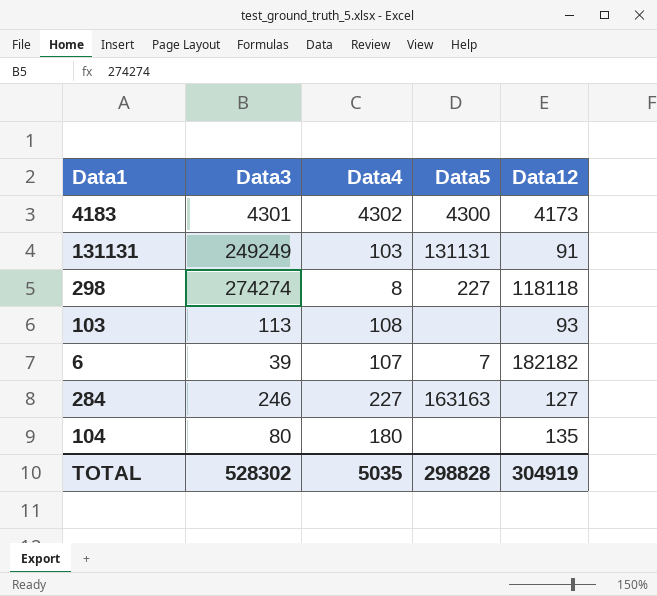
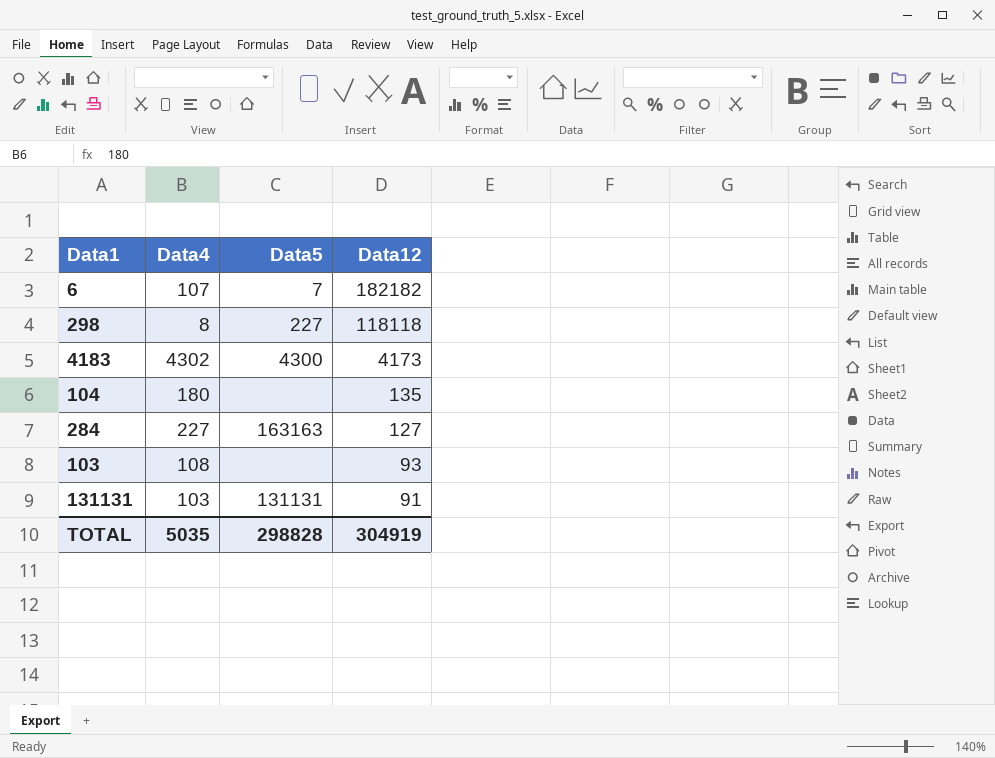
row order: none -> Data12 descending
column Data3 | position: 2 -> none

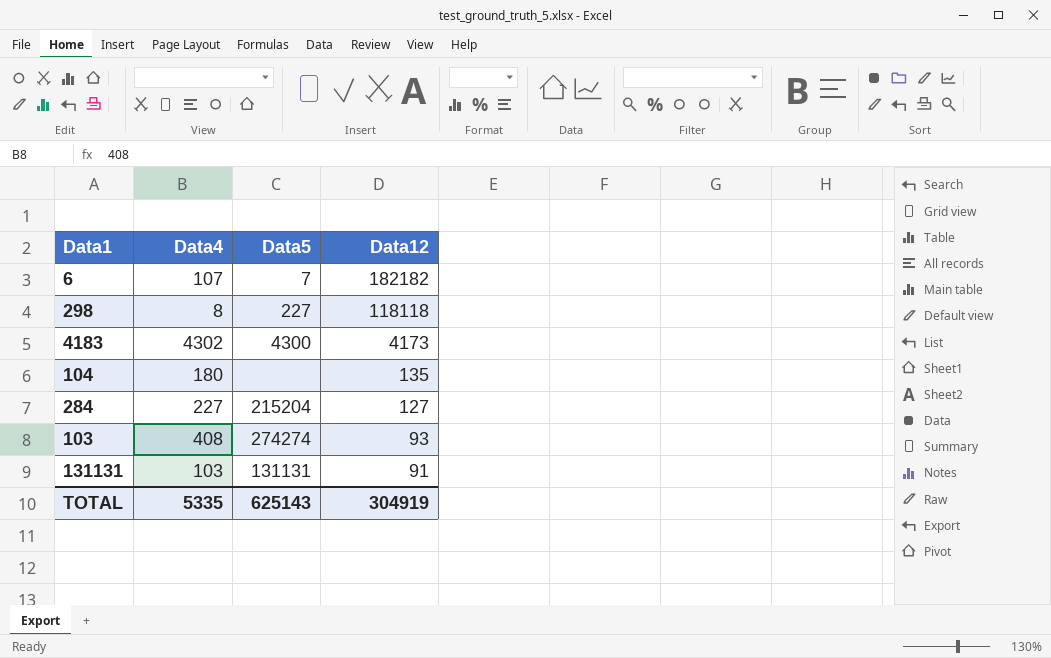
284 | Data5: 163163 -> 215204
103 | Data4: 108 -> 408
103 | Data5: none -> 274274
TOTAL | Data4: 5035 -> 5335
TOTAL | Data5: 298828 -> 625143

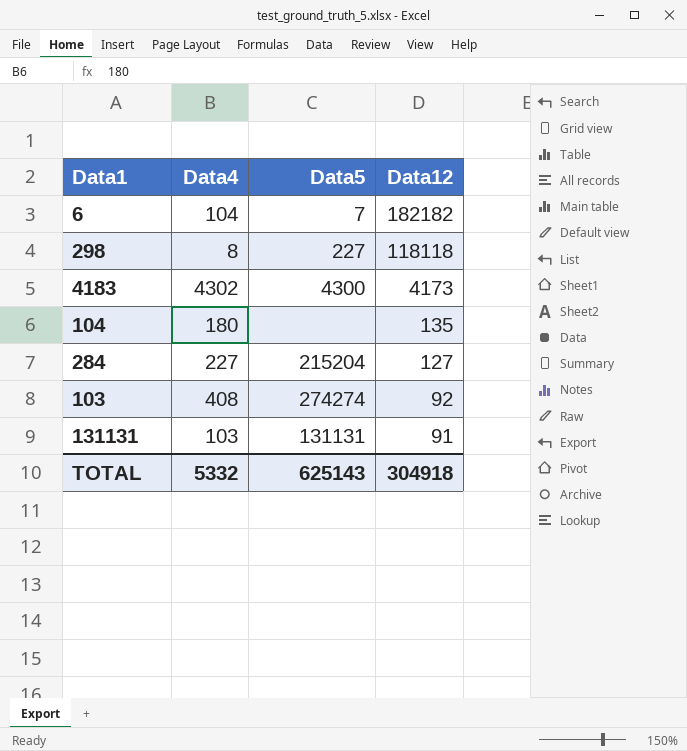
6 | Data4: 107 -> 104
103 | Data12: 93 -> 92
TOTAL | Data4: 5335 -> 5332
TOTAL | Data12: 304919 -> 304918

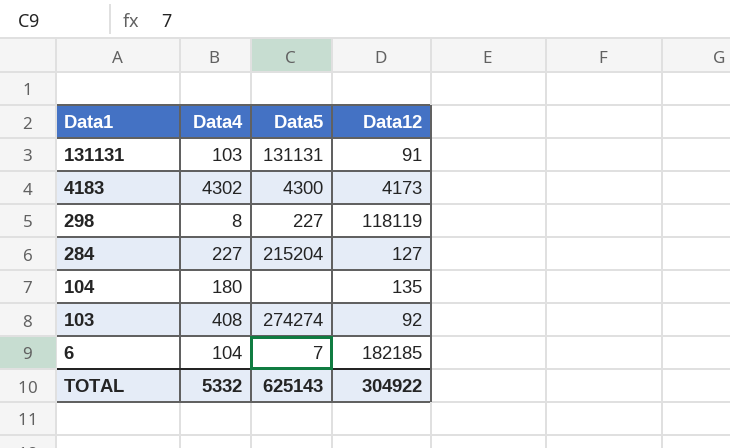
row order: Data12 descending -> Data1 descending
298 | Data12: 118118 -> 118119
6 | Data12: 182182 -> 182185
TOTAL | Data12: 304918 -> 304922

